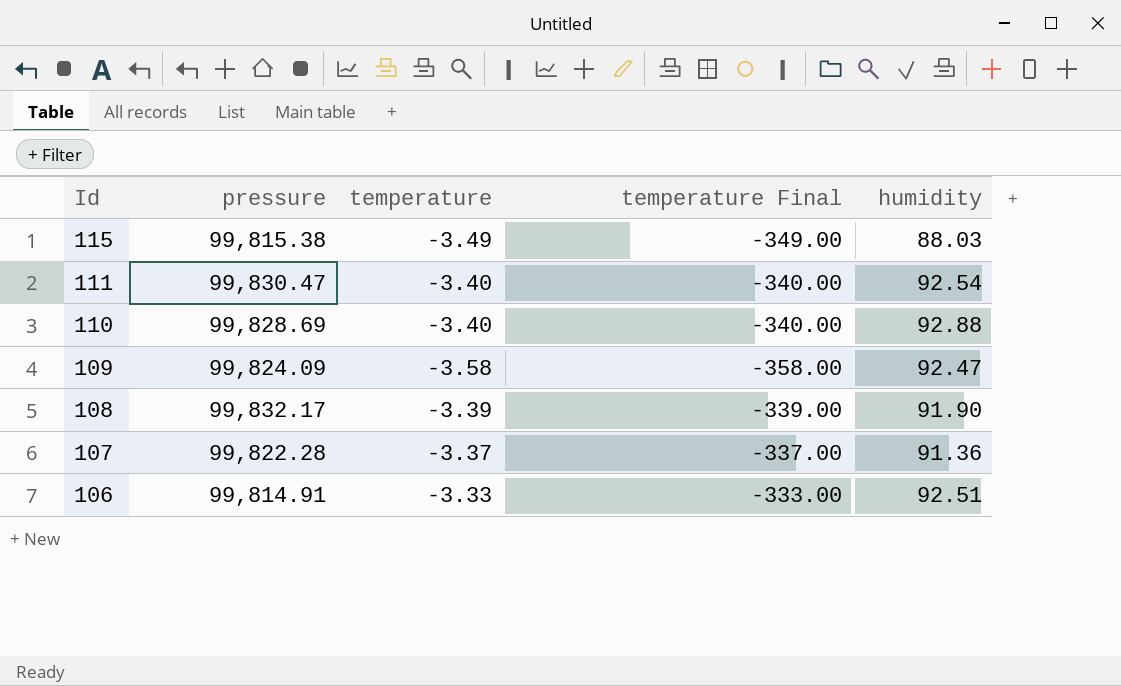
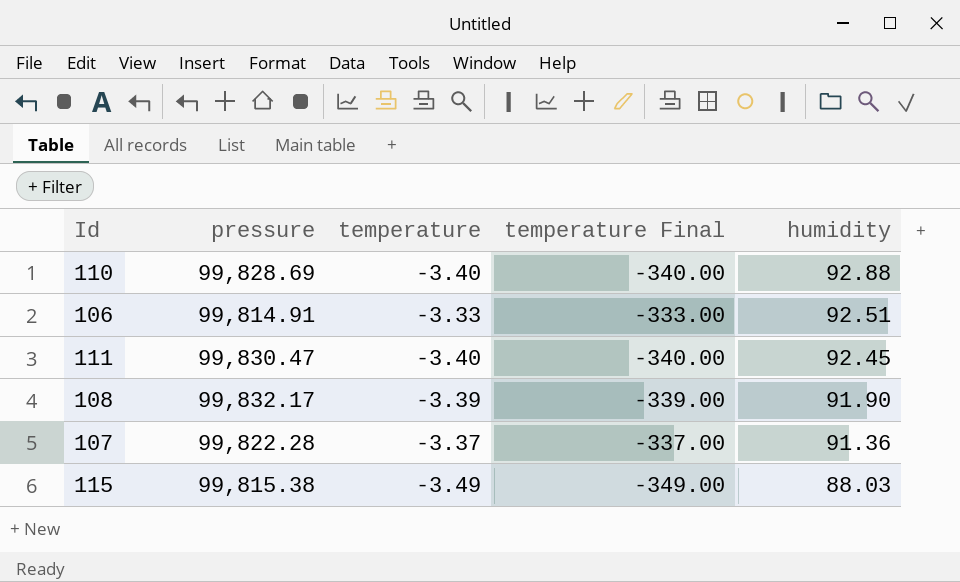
row order: Id descending -> humidity descending
row 109: 99,824.09 | -3.58 | -358.00 | 92.47 -> none
111 | humidity: 92.54 -> 92.45

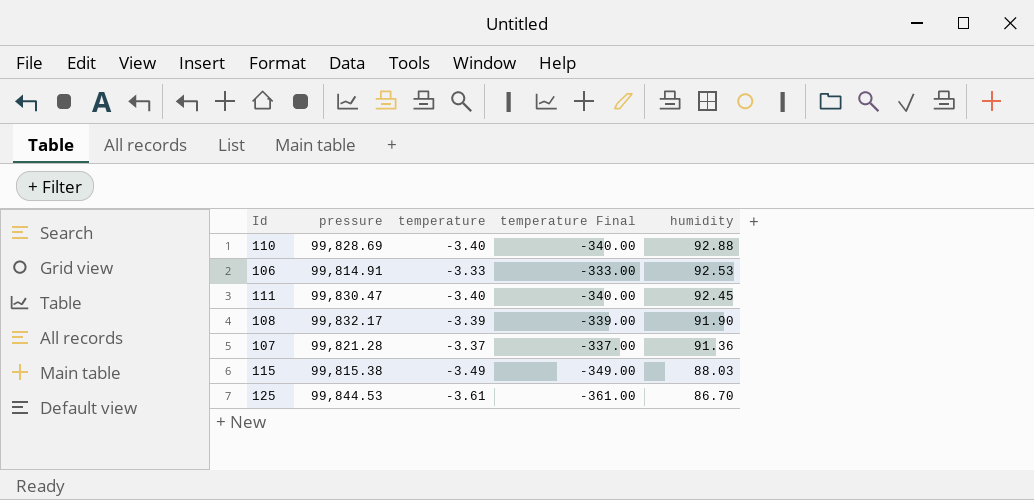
106 | humidity: 92.51 -> 92.53
107 | pressure: 99,822.28 -> 99,821.28
row 125: none -> 99,844.53 | -3.61 | -361.00 | 86.70

